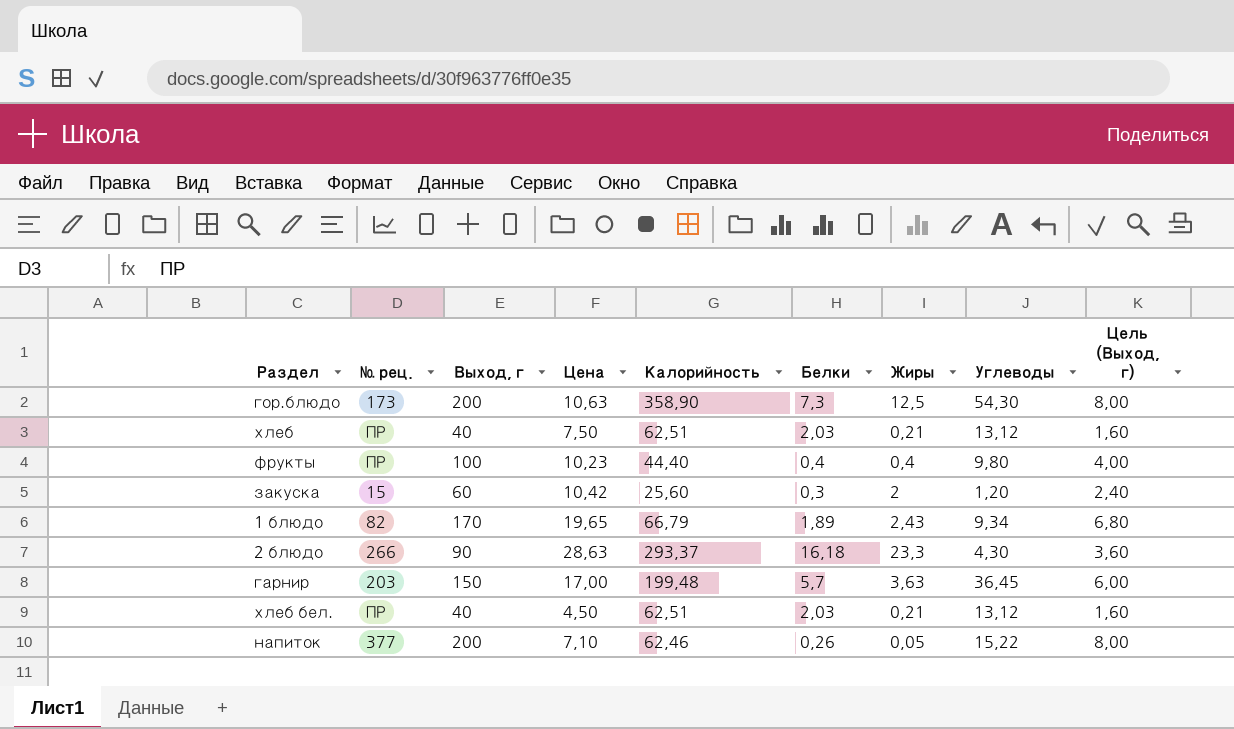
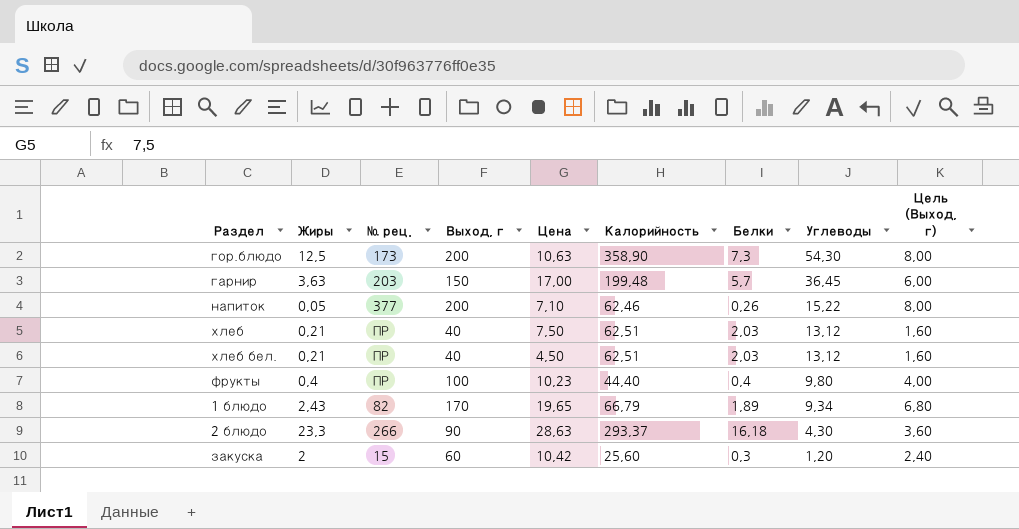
row order: none -> Углеводы descending
column Жиры | position: 7 -> 2

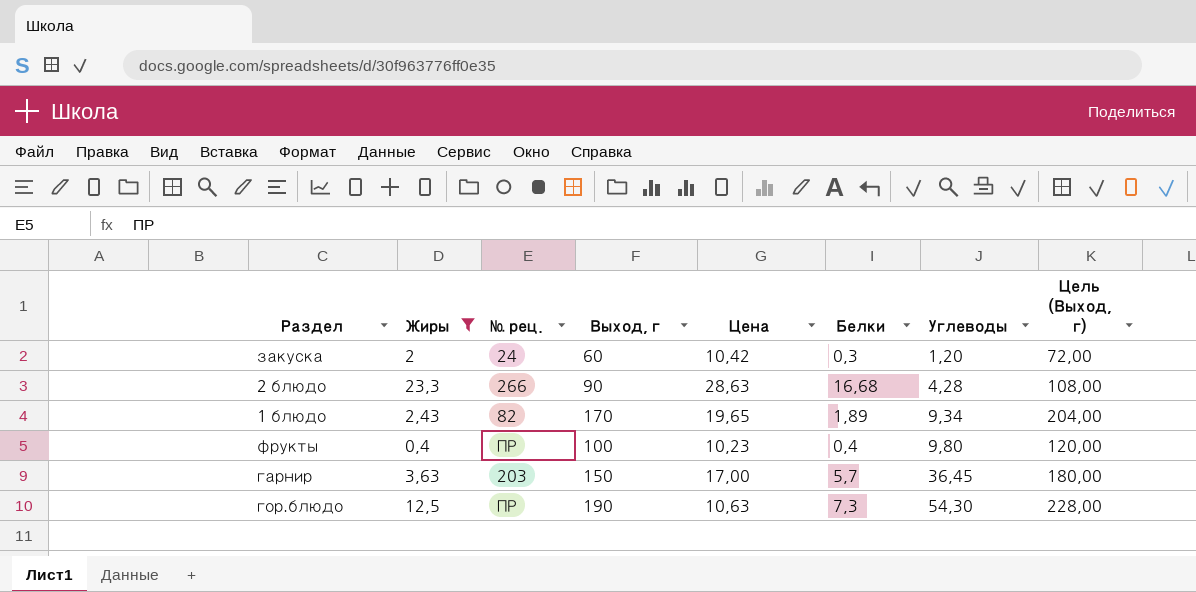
filter: none -> Жиры >= 0,4
row order: Углеводы descending -> Углеводы ascending
column Калорийность | position: 6 -> none
column Цель (Выход, г) | formula: [Выход, г] * 0,04 -> [Выход, г] * 1,2
закуска | № рец.: 15 -> 24
2 блюдо | Белки: 16,18 -> 16,68
2 блюдо | Углеводы: 4,30 -> 4,28
гор.блюдо | № рец.: 173 -> ПР
гор.блюдо | Выход, г: 200 -> 190

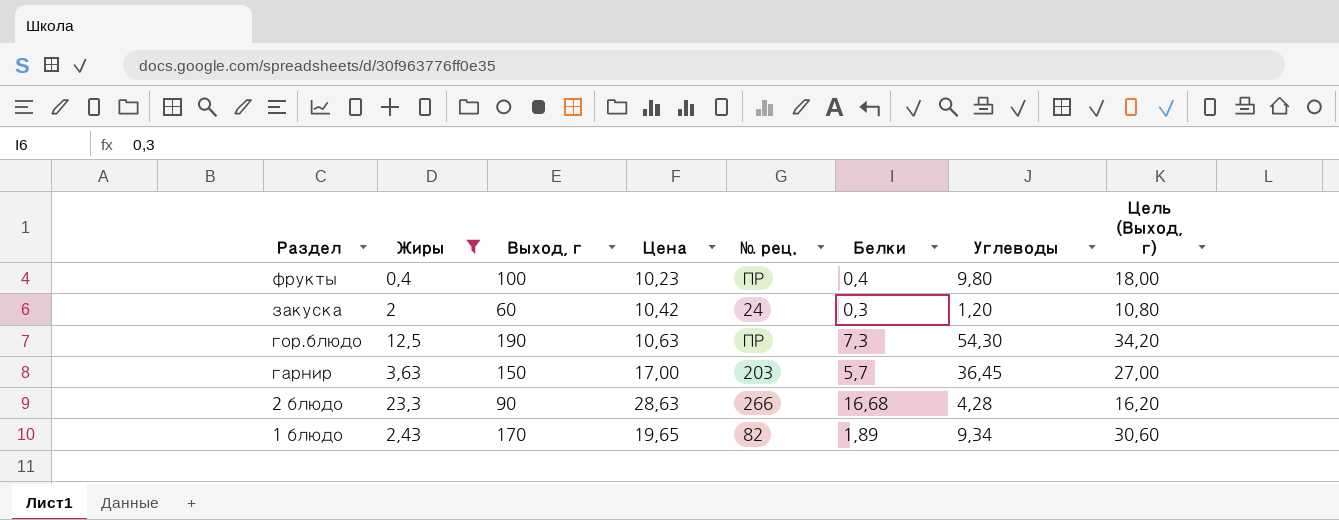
row order: Углеводы ascending -> Раздел descending
column № рец. | position: 3 -> 5
column Цель (Выход, г) | formula: [Выход, г] * 1,2 -> [Выход, г] * 0,18

